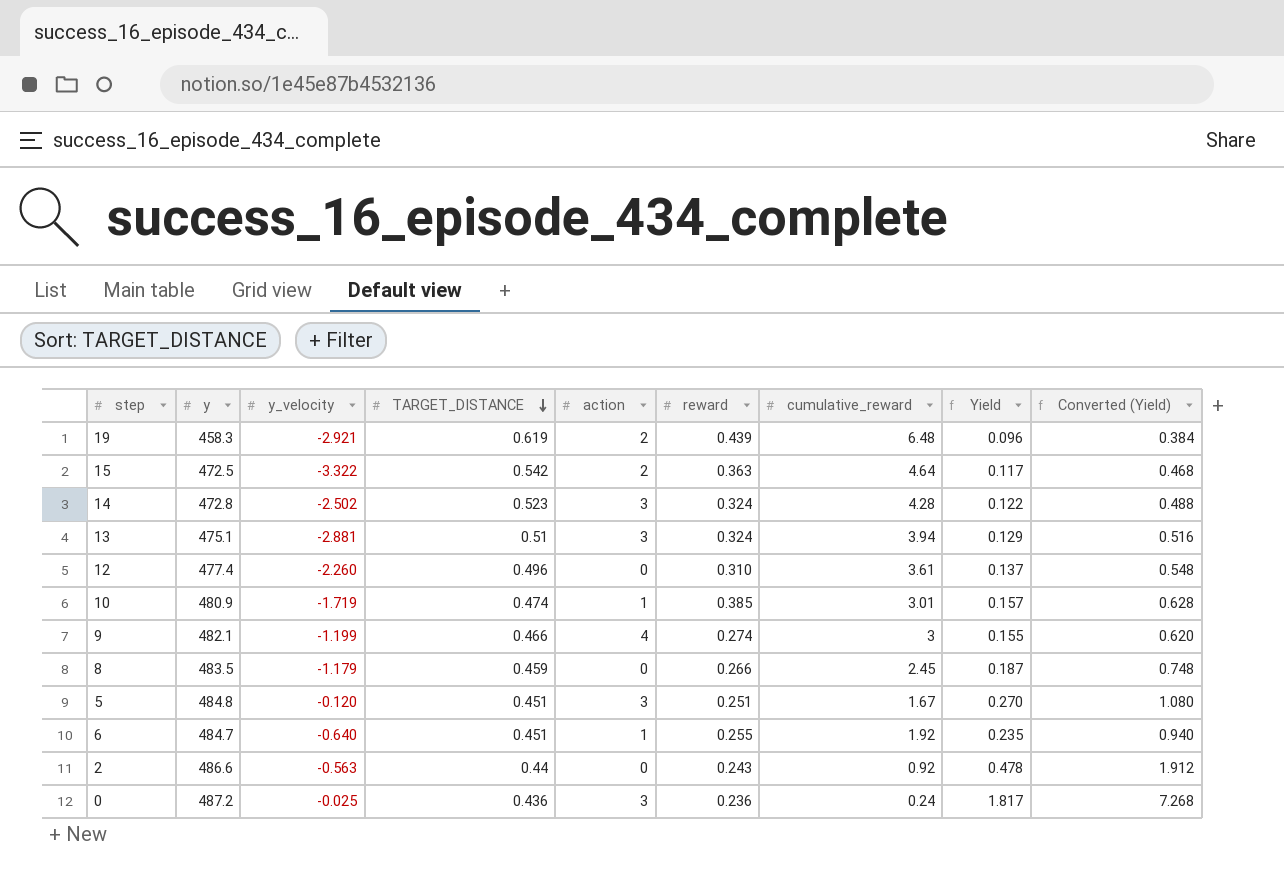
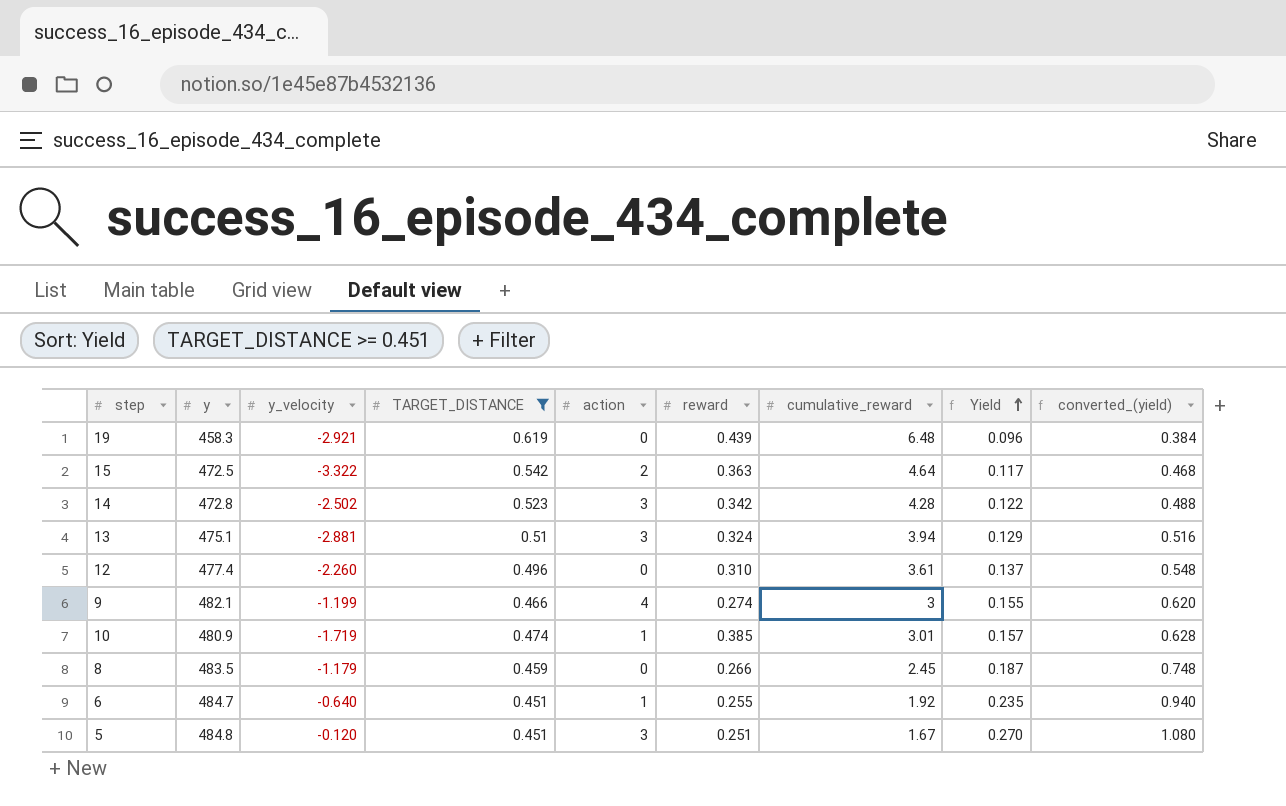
filter: none -> TARGET_DISTANCE >= 0.451
row order: TARGET_DISTANCE descending -> Yield ascending
column name: Converted (Yield) -> converted_(yield)
19 | action: 2 -> 0
14 | reward: 0.324 -> 0.342

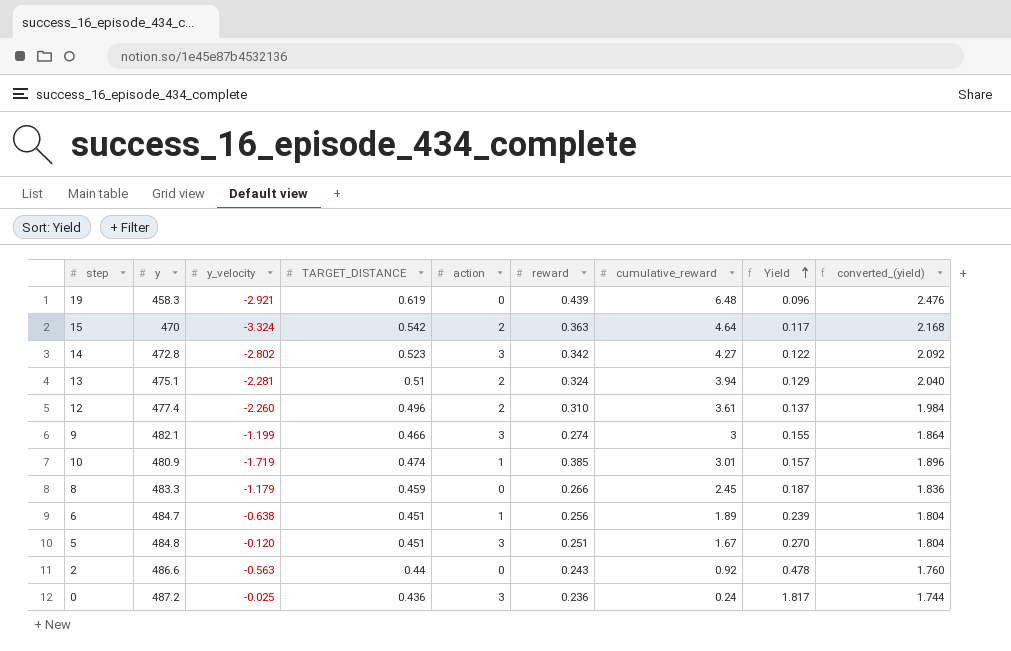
filter: TARGET_DISTANCE >= 0.451 -> none
column converted_(yield) | formula: [Yield] * 4 -> [TARGET_DISTANCE] * 4
15 | y: 472.5 -> 470
15 | y_velocity: -3.322 -> -3.324
14 | y_velocity: -2.502 -> -2.802
14 | cumulative_reward: 4.28 -> 4.27
13 | y_velocity: -2.881 -> -2.281
13 | action: 3 -> 2
12 | action: 0 -> 2
9 | action: 4 -> 3
8 | y: 483.5 -> 483.3
6 | y_velocity: -0.640 -> -0.638
6 | reward: 0.255 -> 0.256
6 | cumulative_reward: 1.92 -> 1.89
6 | Yield: 0.235 -> 0.239

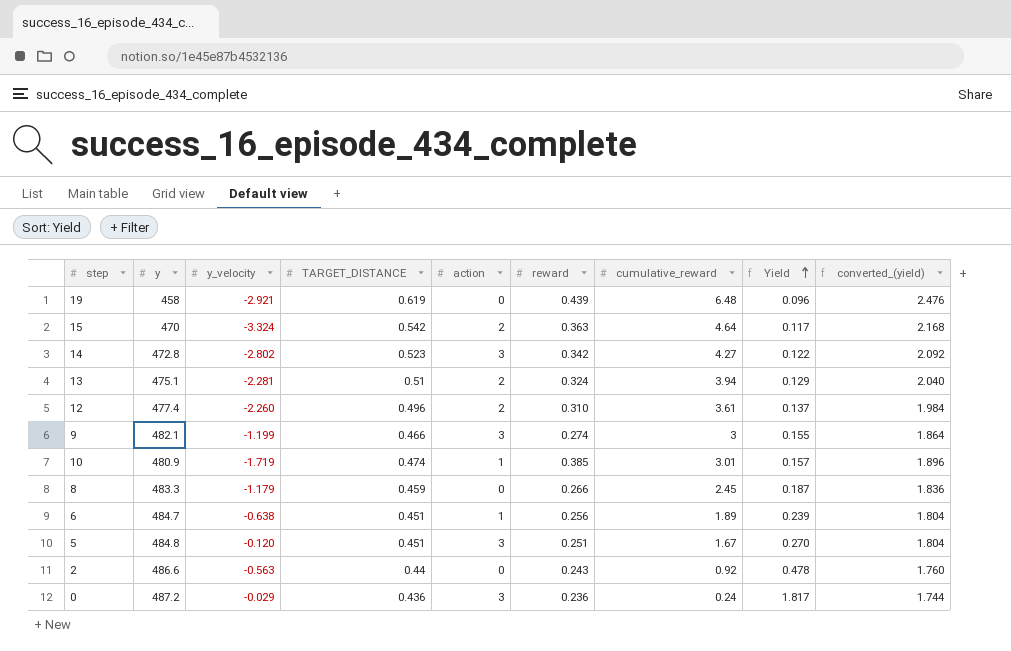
19 | y: 458.3 -> 458
0 | y_velocity: -0.025 -> -0.029

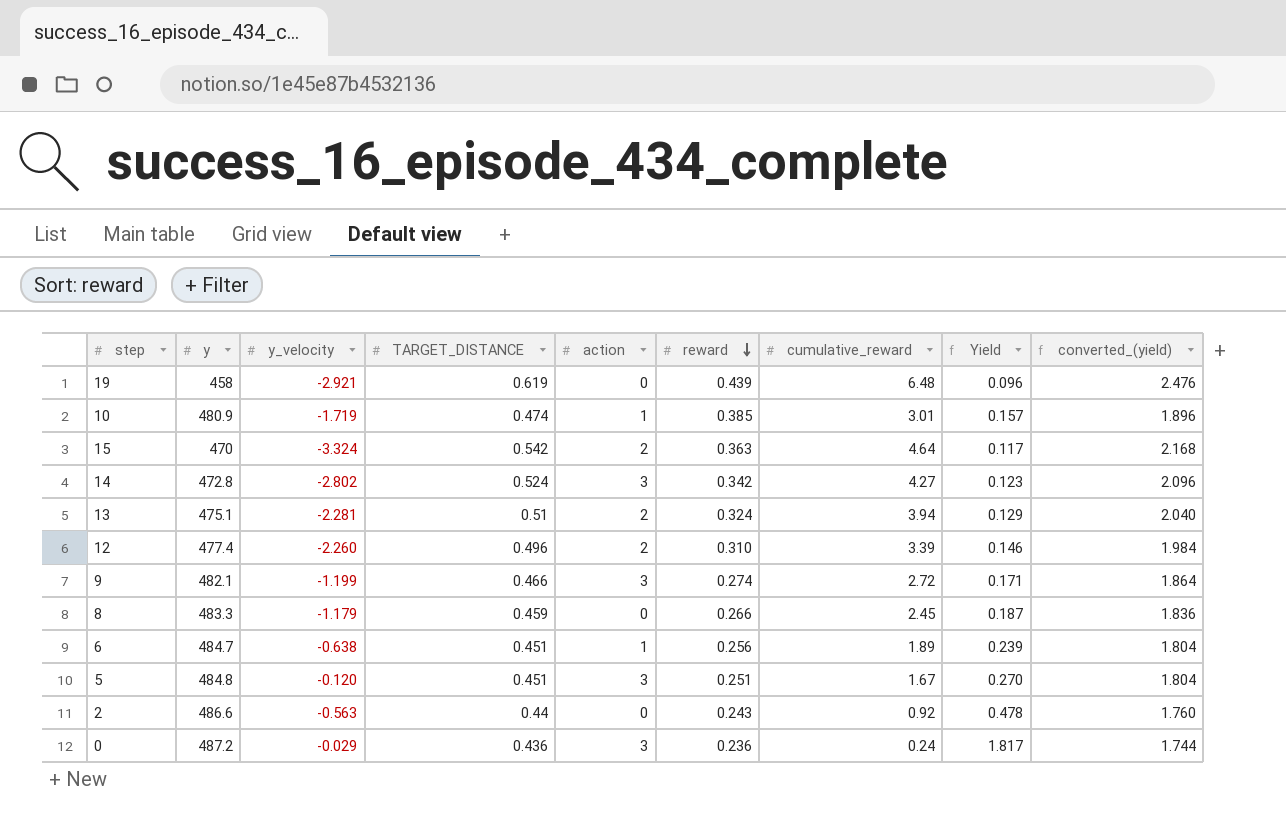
row order: Yield ascending -> reward descending
14 | TARGET_DISTANCE: 0.523 -> 0.524
14 | Yield: 0.122 -> 0.123
14 | converted_(yield): 2.092 -> 2.096
12 | cumulative_reward: 3.61 -> 3.39
12 | Yield: 0.137 -> 0.146
9 | cumulative_reward: 3 -> 2.72
9 | Yield: 0.155 -> 0.171

